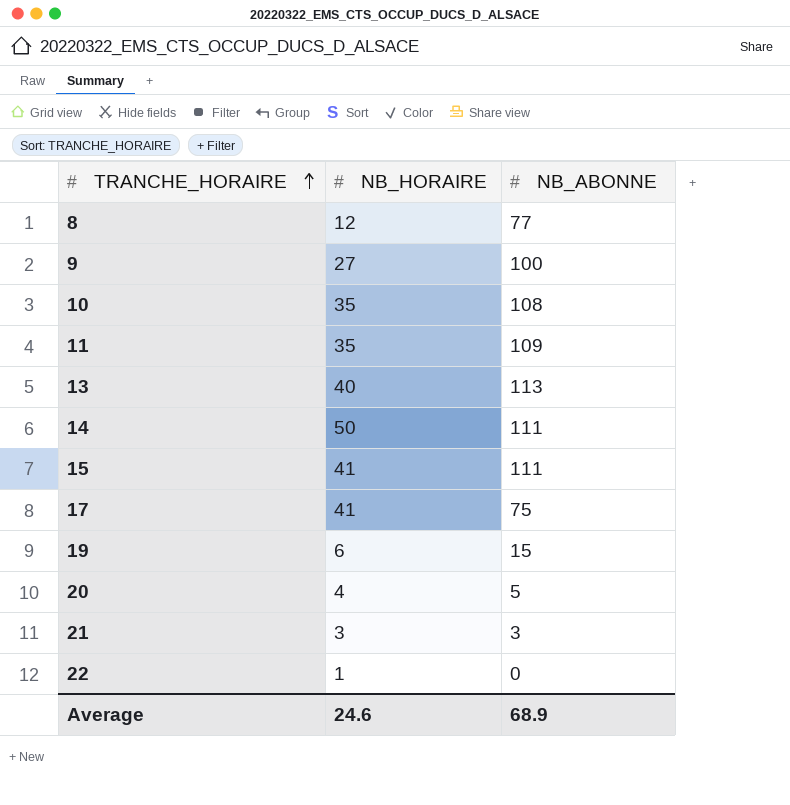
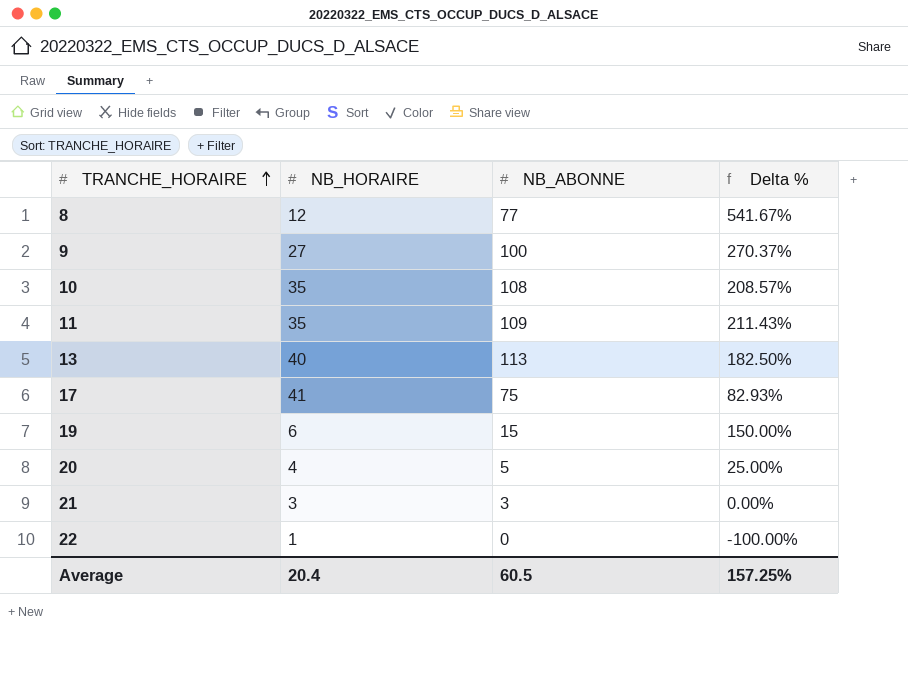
column Delta % | formula: none -> ([NB_ABONNE] - [NB_HORAIRE]) / [NB_HORAIRE]
row 14: 50 | 111 -> none
row 15: 41 | 111 -> none
Average | NB_HORAIRE: 24.6 -> 20.4
Average | NB_ABONNE: 68.9 -> 60.5

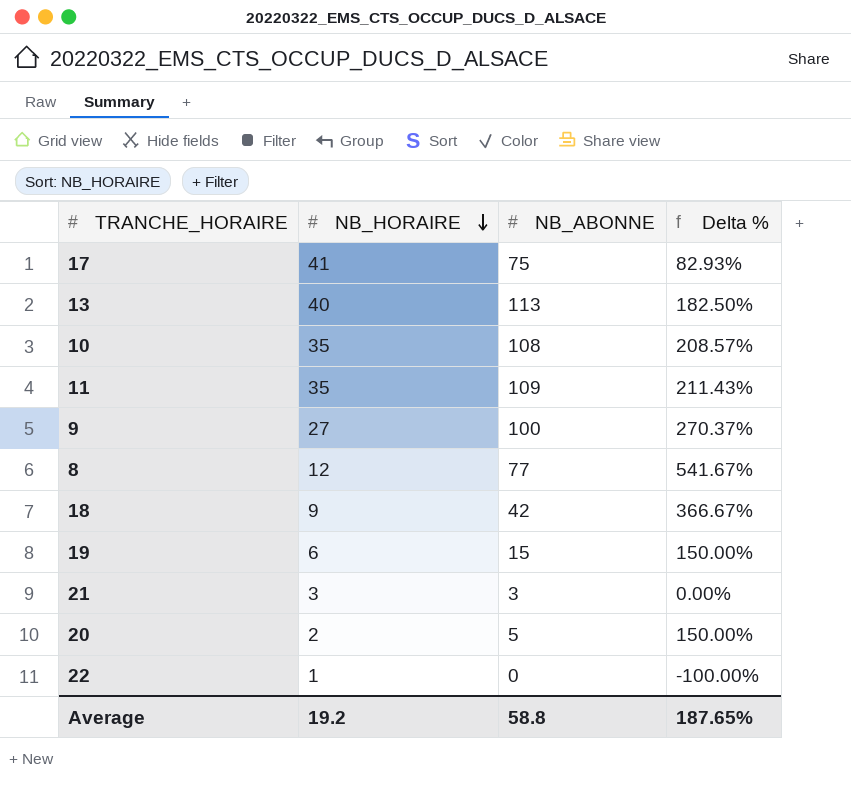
row order: TRANCHE_HORAIRE ascending -> NB_HORAIRE descending
row 18: none -> 9 | 42 | 366.67%
20 | NB_HORAIRE: 4 -> 2
20 | Delta %: 25.00% -> 150.00%
Average | NB_HORAIRE: 20.4 -> 19.2
Average | NB_ABONNE: 60.5 -> 58.8
Average | Delta %: 157.25% -> 187.65%

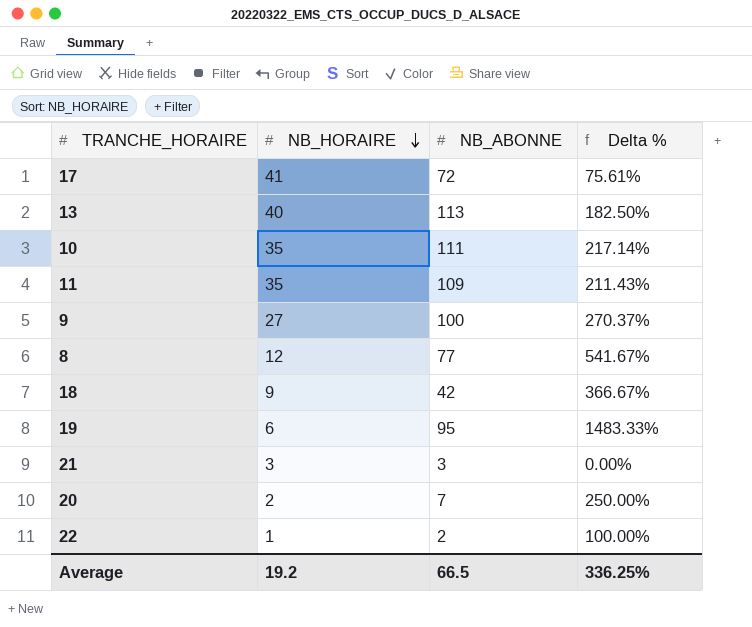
17 | NB_ABONNE: 75 -> 72
17 | Delta %: 82.93% -> 75.61%
10 | NB_ABONNE: 108 -> 111
10 | Delta %: 208.57% -> 217.14%
19 | NB_ABONNE: 15 -> 95
19 | Delta %: 150.00% -> 1483.33%
20 | NB_ABONNE: 5 -> 7
20 | Delta %: 150.00% -> 250.00%
22 | NB_ABONNE: 0 -> 2
22 | Delta %: -100.00% -> 100.00%
Average | NB_ABONNE: 58.8 -> 66.5
Average | Delta %: 187.65% -> 336.25%

